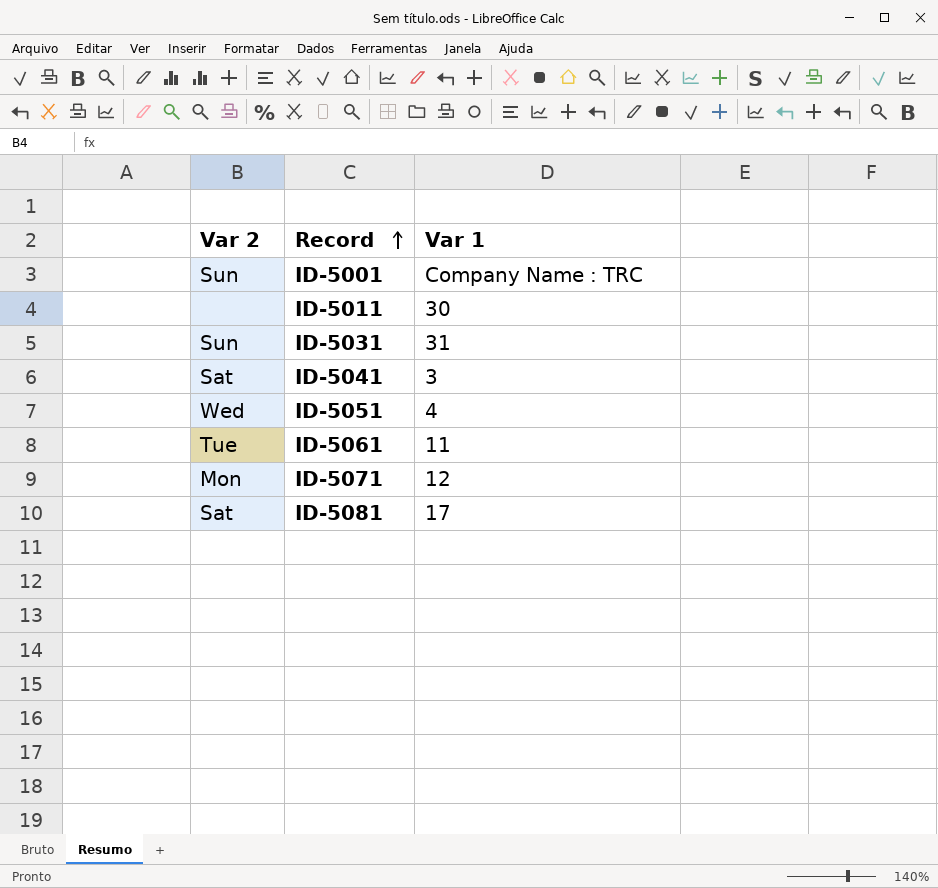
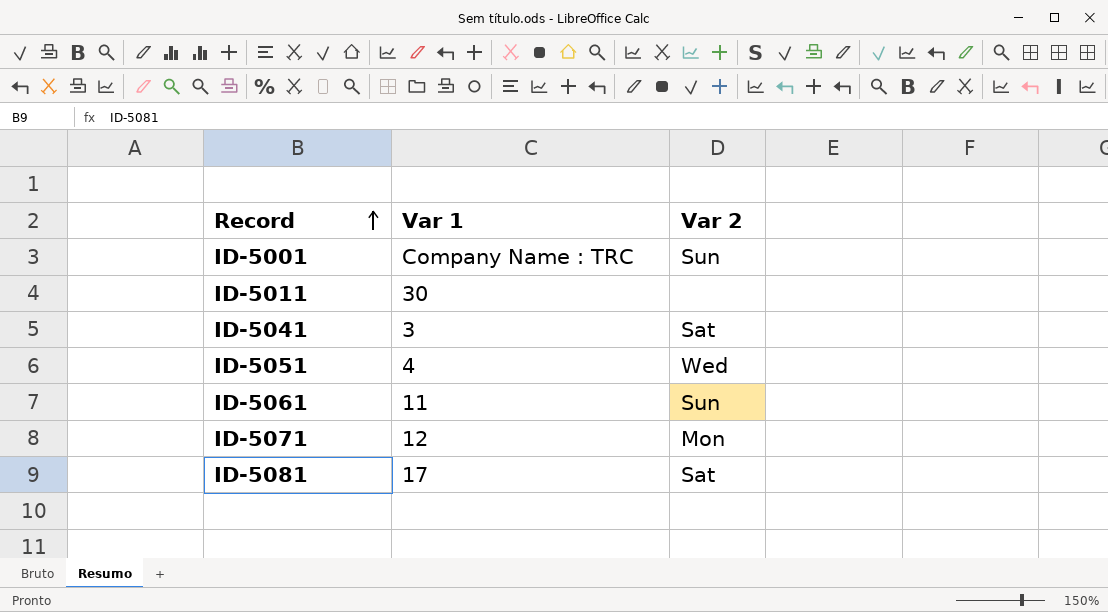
column Var 2 | position: 1 -> 3
row ID-5031: Sun | 31 -> none
ID-5061 | Var 2: Tue -> Sun

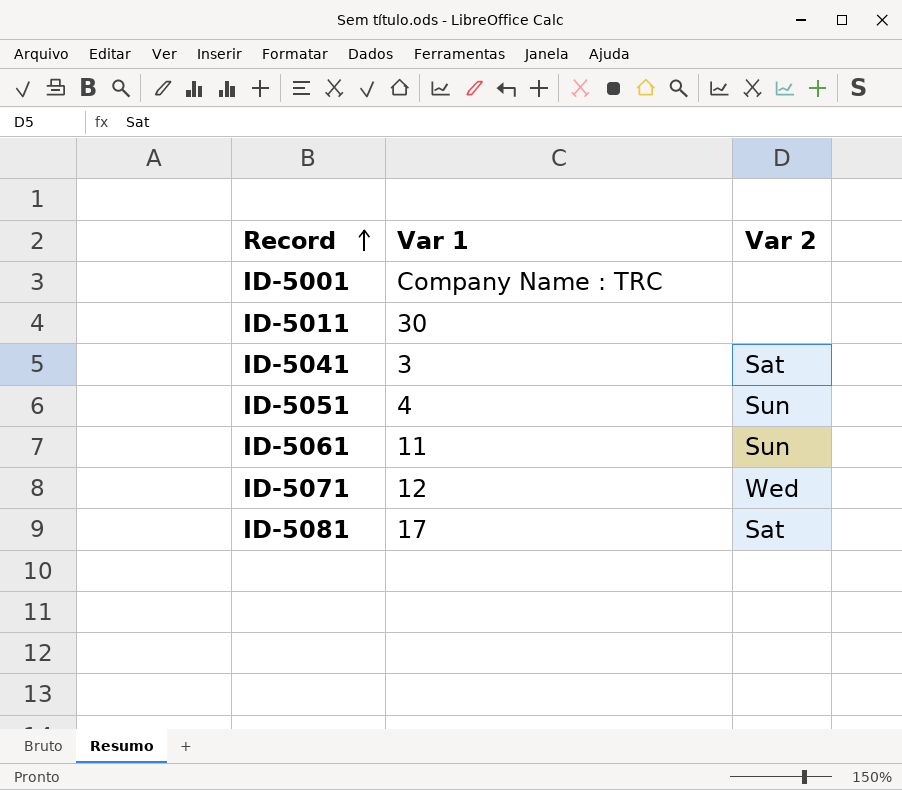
ID-5001 | Var 2: Sun -> none
ID-5051 | Var 2: Wed -> Sun
ID-5071 | Var 2: Mon -> Wed

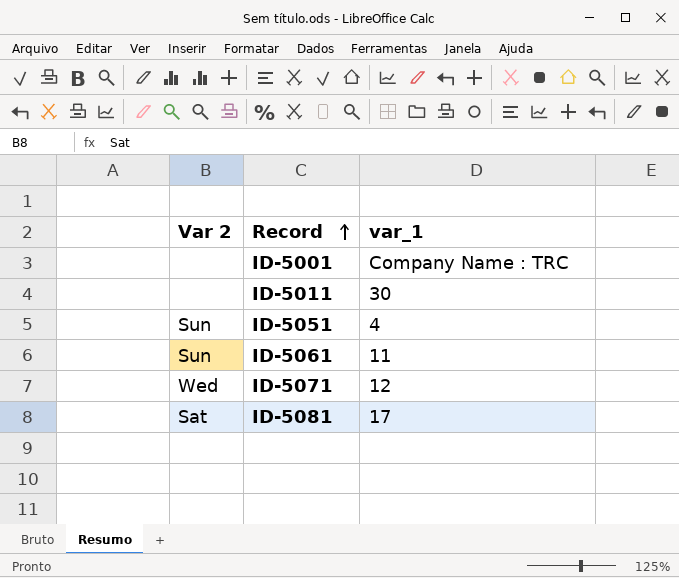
column Var 2 | position: 3 -> 1
column name: Var 1 -> var_1
row ID-5041: 3 | Sat -> none

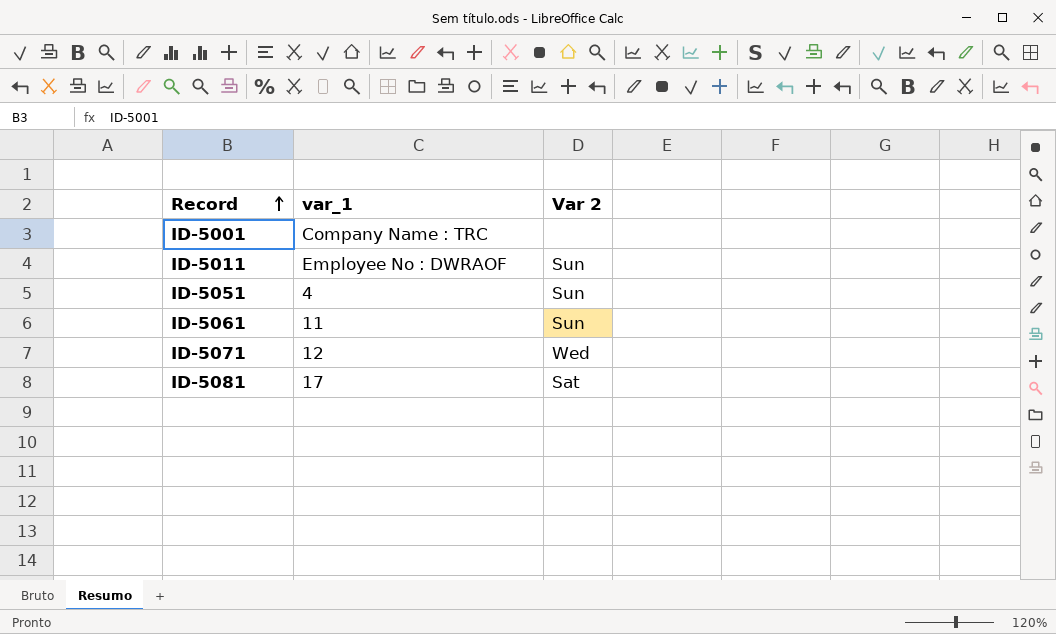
column Var 2 | position: 1 -> 3
ID-5011 | var_1: 30 -> Employee No : DWRAOF
ID-5011 | Var 2: none -> Sun

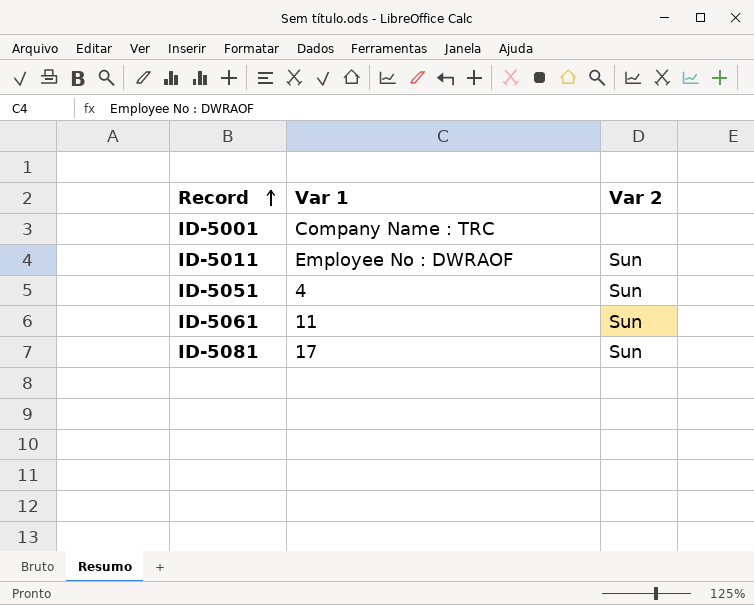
column name: var_1 -> Var 1
row ID-5071: 12 | Wed -> none
ID-5081 | Var 2: Sat -> Sun

